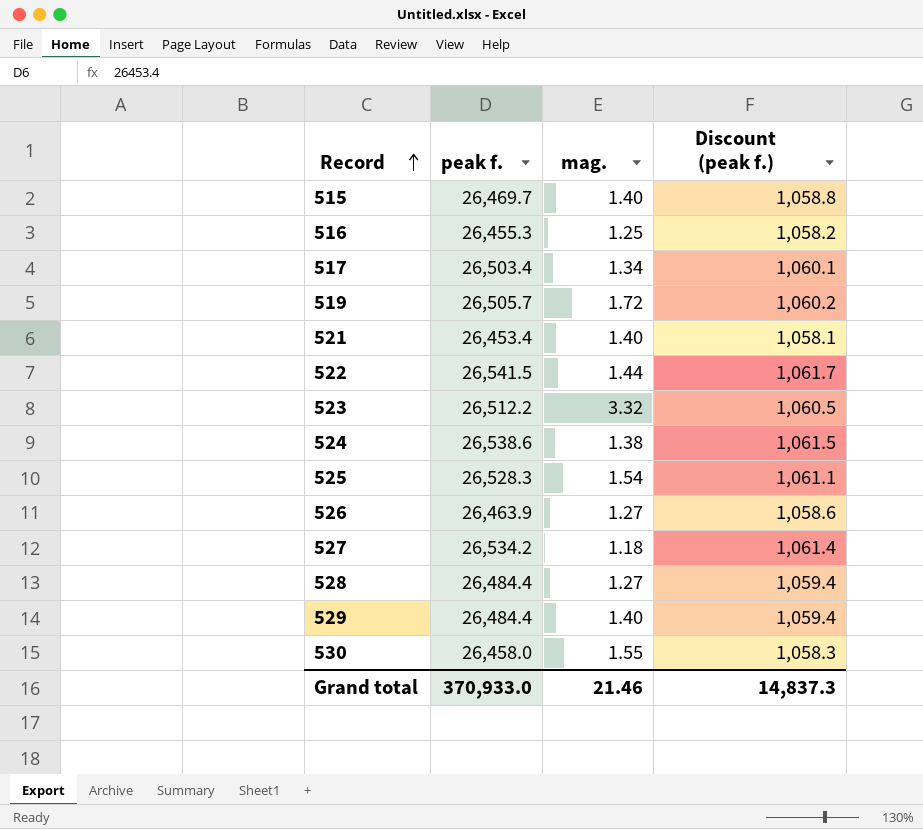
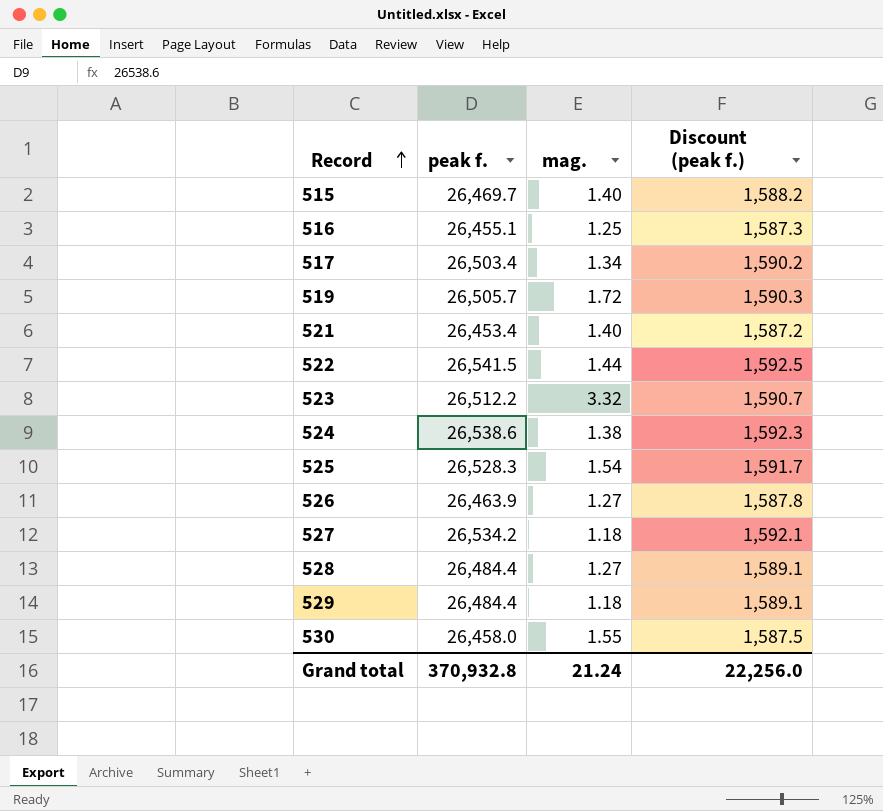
column Discount (peak f.) | formula: [peak f.] * 0.04 -> [peak f.] * 0.06
516 | peak f.: 26,455.3 -> 26,455.1
529 | mag.: 1.40 -> 1.18
Grand total | peak f.: 370,933.0 -> 370,932.8
Grand total | mag.: 21.46 -> 21.24
Grand total | Discount (peak f.): 14,837.3 -> 22,256.0

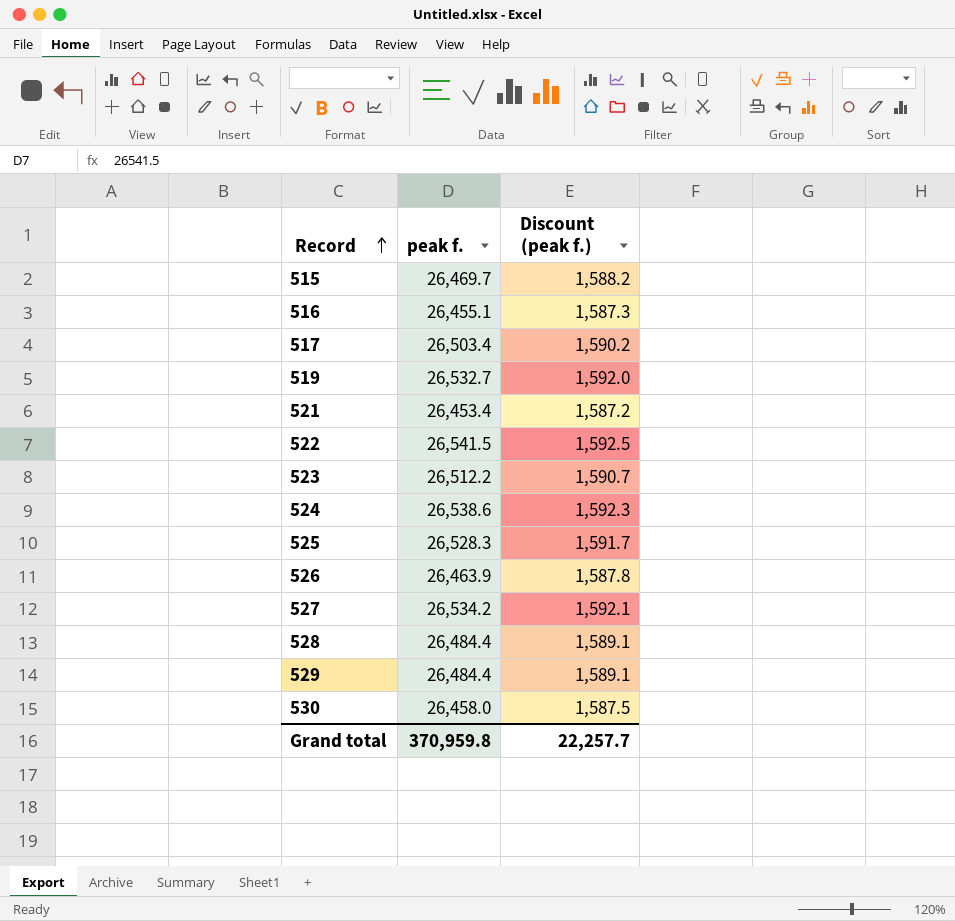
column mag. | position: 3 -> none
519 | peak f.: 26,505.7 -> 26,532.7
519 | Discount (peak f.): 1,590.3 -> 1,592.0
Grand total | peak f.: 370,932.8 -> 370,959.8
Grand total | Discount (peak f.): 22,256.0 -> 22,257.7

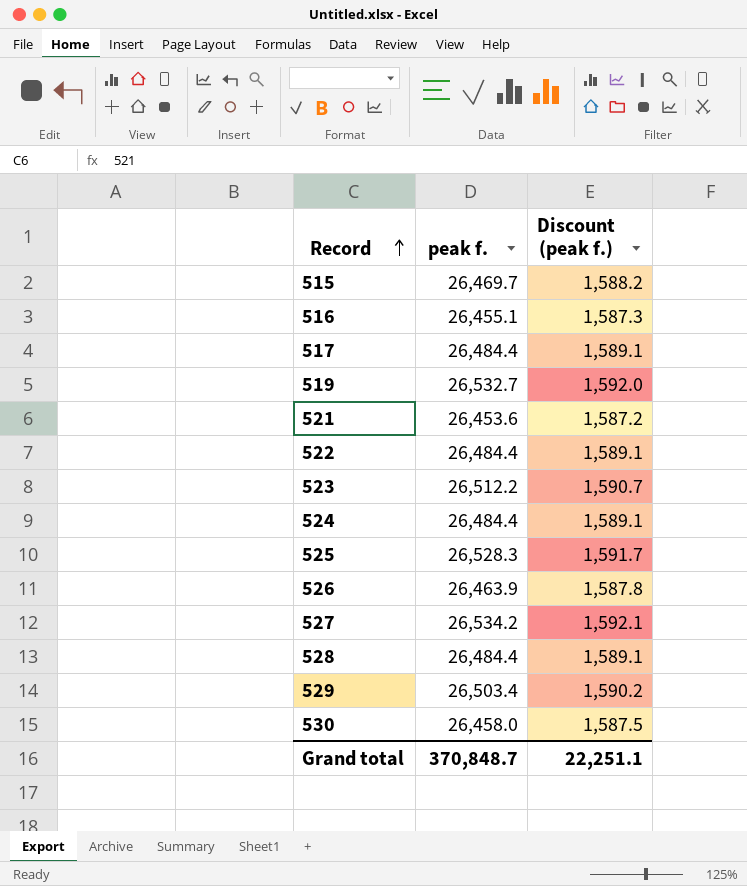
517 | peak f.: 26,503.4 -> 26,484.4
517 | Discount (peak f.): 1,590.2 -> 1,589.1
521 | peak f.: 26,453.4 -> 26,453.6
522 | peak f.: 26,541.5 -> 26,484.4
522 | Discount (peak f.): 1,592.5 -> 1,589.1
524 | peak f.: 26,538.6 -> 26,484.4
524 | Discount (peak f.): 1,592.3 -> 1,589.1
529 | peak f.: 26,484.4 -> 26,503.4
529 | Discount (peak f.): 1,589.1 -> 1,590.2
Grand total | peak f.: 370,959.8 -> 370,848.7
Grand total | Discount (peak f.): 22,257.7 -> 22,251.1

